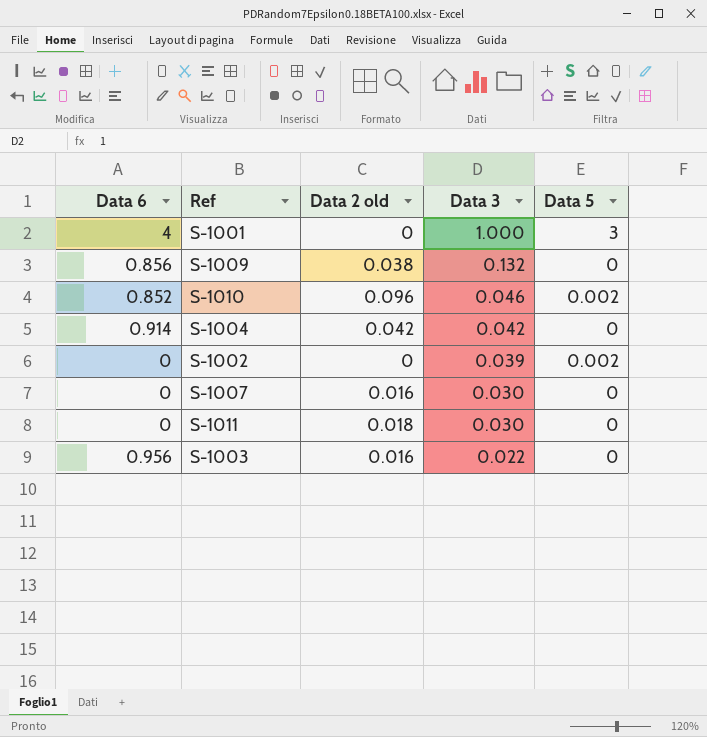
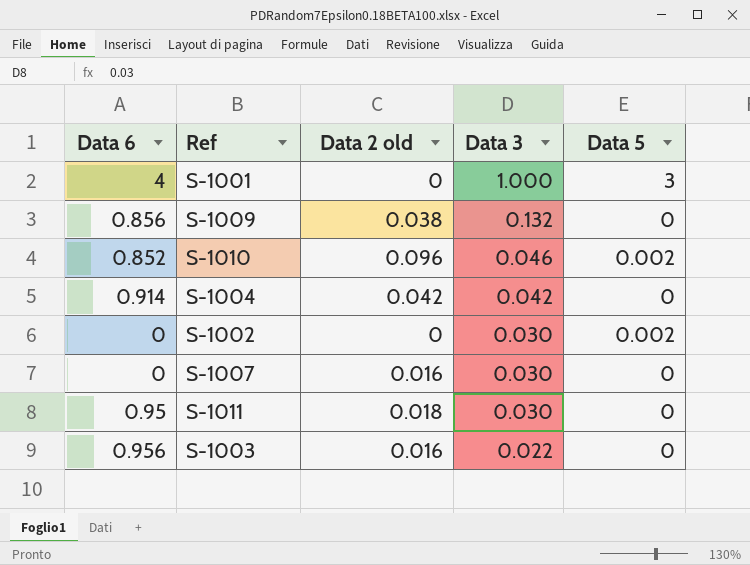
S-1002 | Data 3: 0.039 -> 0.030
S-1011 | Data 6: 0 -> 0.95

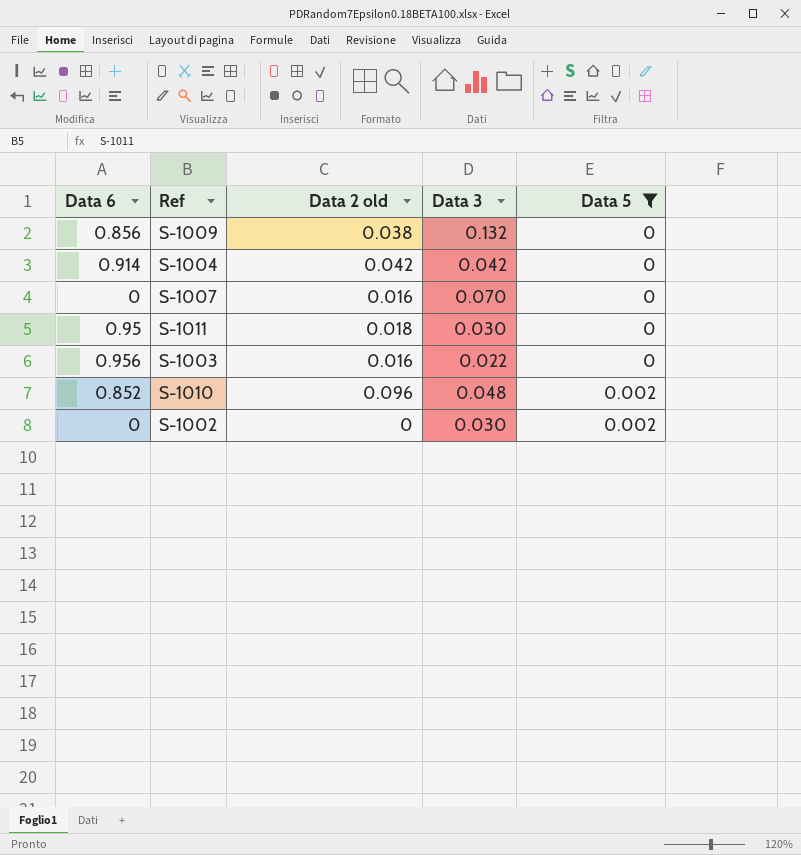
filter: none -> Data 5 != 3
row order: Data 3 descending -> Data 5 ascending
S-1007 | Data 3: 0.030 -> 0.070
S-1010 | Data 3: 0.046 -> 0.048

